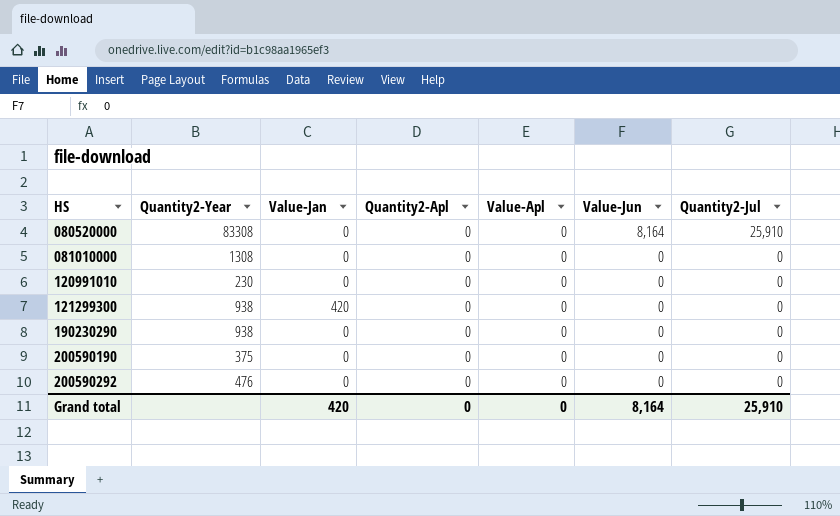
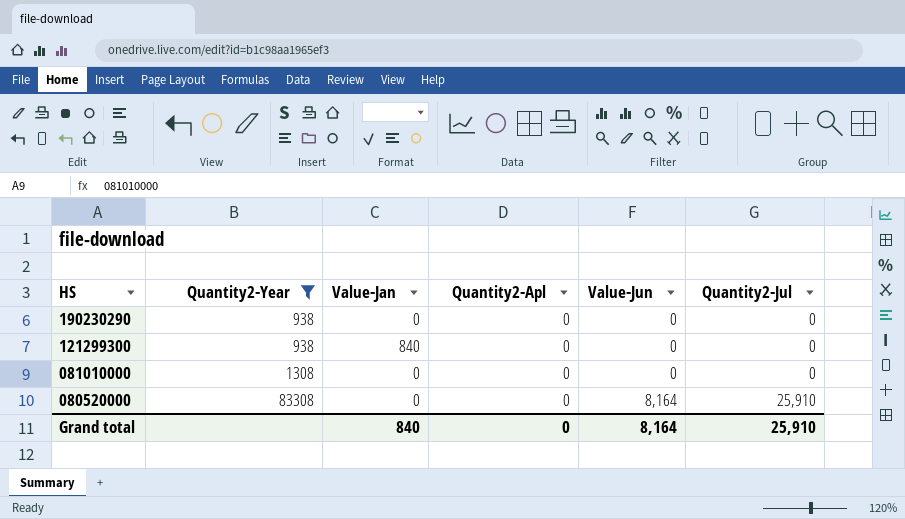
filter: none -> Quantity2-Year >= 938
row order: HS ascending -> HS descending
column Value-Apl | position: 5 -> none
121299300 | Value-Jan: 420 -> 840
Grand total | Value-Jan: 420 -> 840

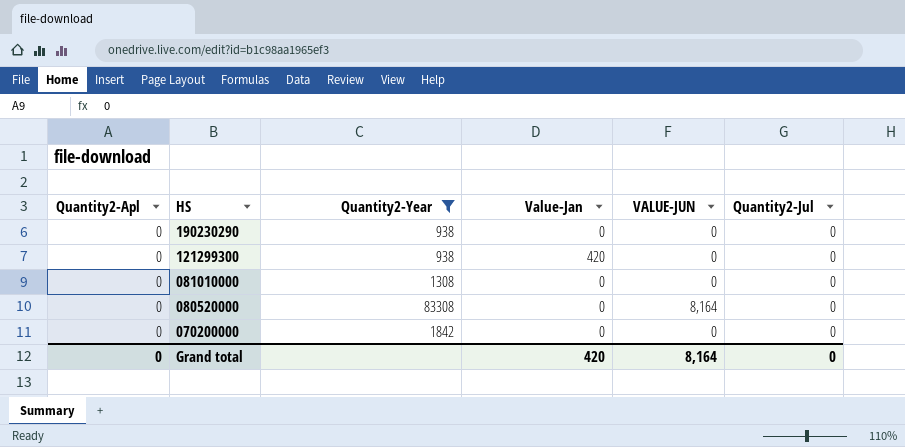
column Quantity2-Apl | position: 4 -> 1
column name: Value-Jun -> VALUE-JUN
121299300 | Value-Jan: 840 -> 420
080520000 | Quantity2-Jul: 25,910 -> 0
row 070200000: none -> 0 | 1842 | 0 | 0 | 0
Grand total | Value-Jan: 840 -> 420
Grand total | Quantity2-Jul: 25,910 -> 0

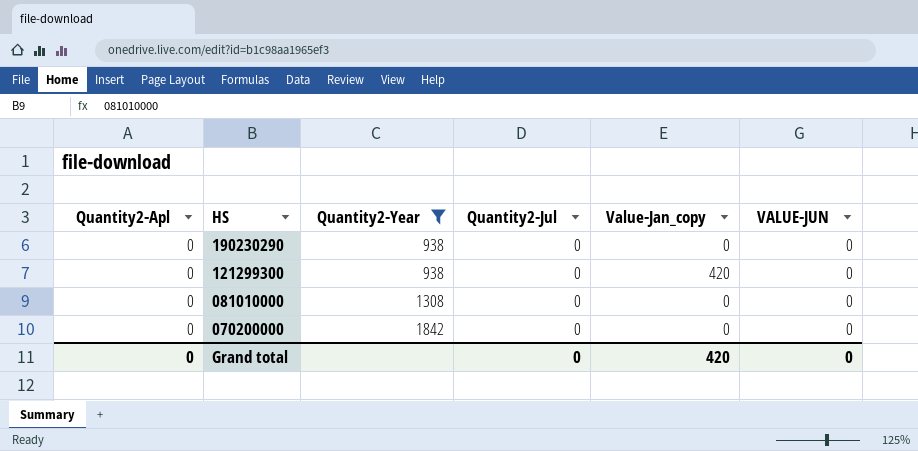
column Quantity2-Jul | position: 6 -> 4
column name: Value-Jan -> Value-Jan_copy
row 080520000: 0 | 83308 | 0 | 8,164 | 0 -> none
Grand total | VALUE-JUN: 8,164 -> 0

